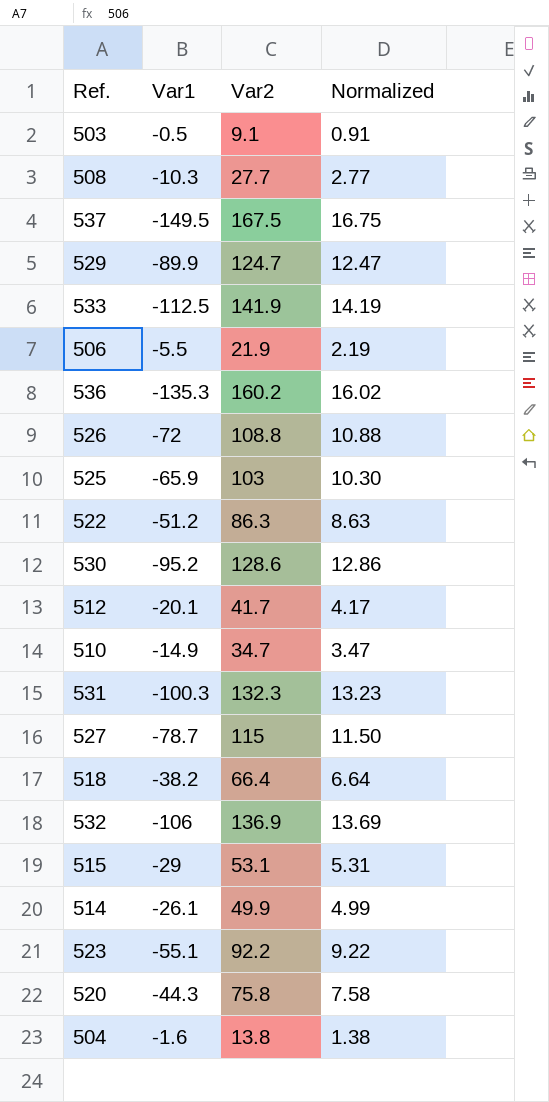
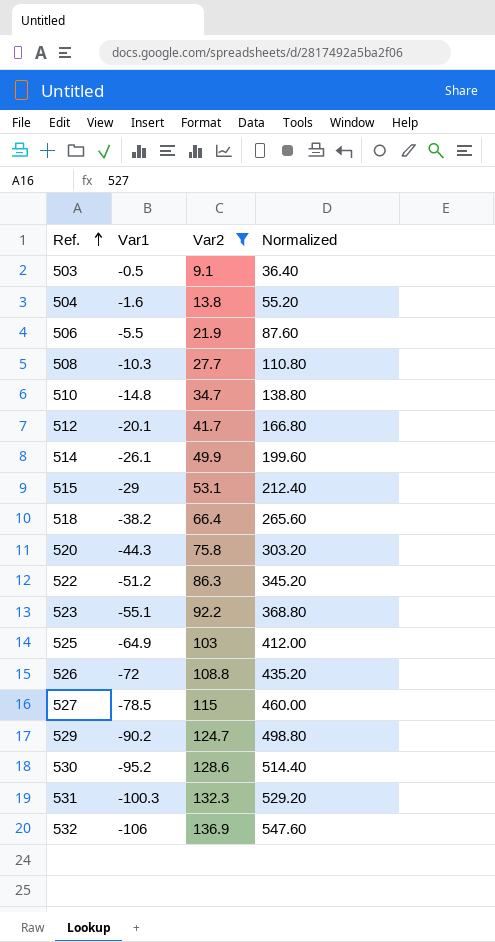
filter: none -> Var2 <= 136.9
row order: none -> Ref. ascending
column Normalized | formula: [Var2] * 0.1 -> [Var2] * 4
510 | Var1: -14.9 -> -14.8
525 | Var1: -65.9 -> -64.9
527 | Var1: -78.7 -> -78.5
529 | Var1: -89.9 -> -90.2

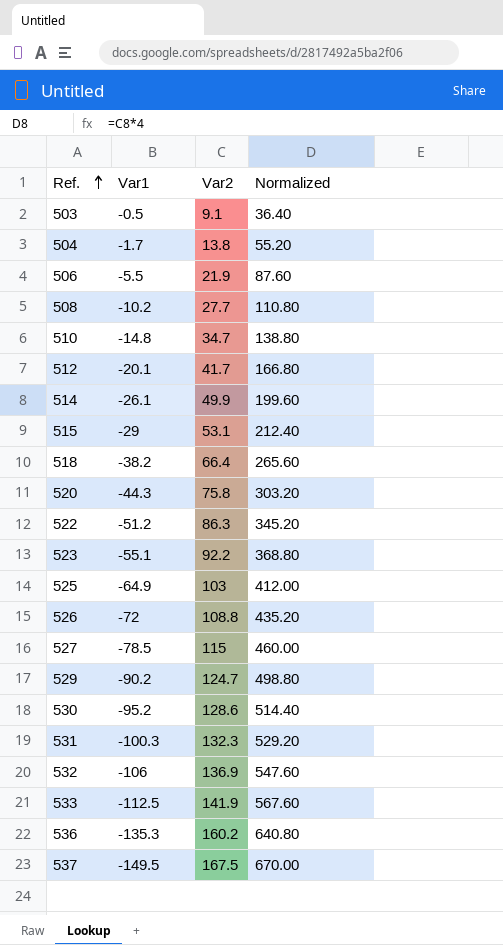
filter: Var2 <= 136.9 -> none
504 | Var1: -1.6 -> -1.7
508 | Var1: -10.3 -> -10.2

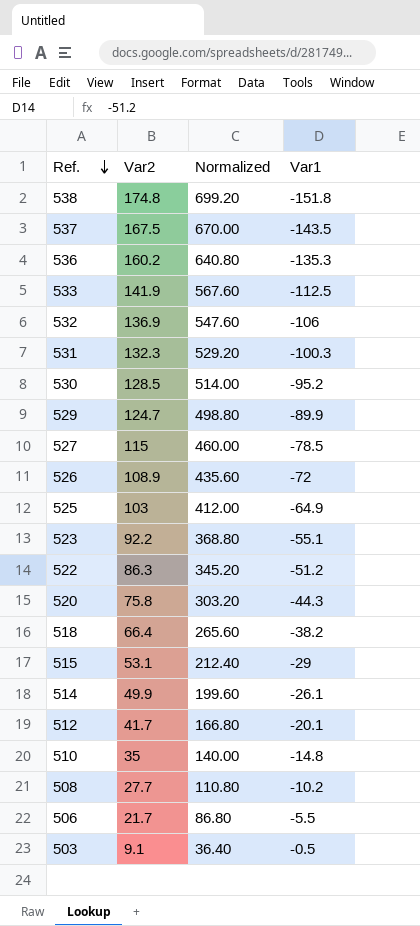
row order: Ref. ascending -> Ref. descending
column Var1 | position: 2 -> 4
row 504: -1.7 | 13.8 | 55.20 -> none
row 538: none -> 174.8 | 699.20 | -151.8
537 | Var1: -149.5 -> -143.5
530 | Var2: 128.6 -> 128.5
530 | Normalized: 514.40 -> 514.00
529 | Var1: -90.2 -> -89.9
526 | Var2: 108.8 -> 108.9
526 | Normalized: 435.20 -> 435.60
510 | Var2: 34.7 -> 35
510 | Normalized: 138.80 -> 140.00
506 | Var2: 21.9 -> 21.7
506 | Normalized: 87.60 -> 86.80

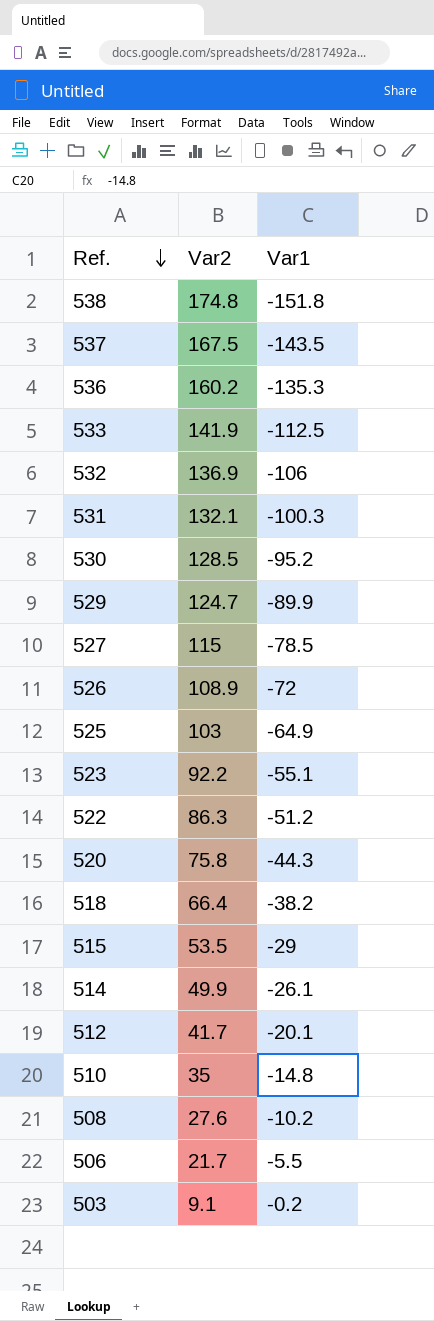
column Normalized | formula: [Var2] * 4 -> none
531 | Var2: 132.3 -> 132.1
515 | Var2: 53.1 -> 53.5
508 | Var2: 27.7 -> 27.6
503 | Var1: -0.5 -> -0.2

